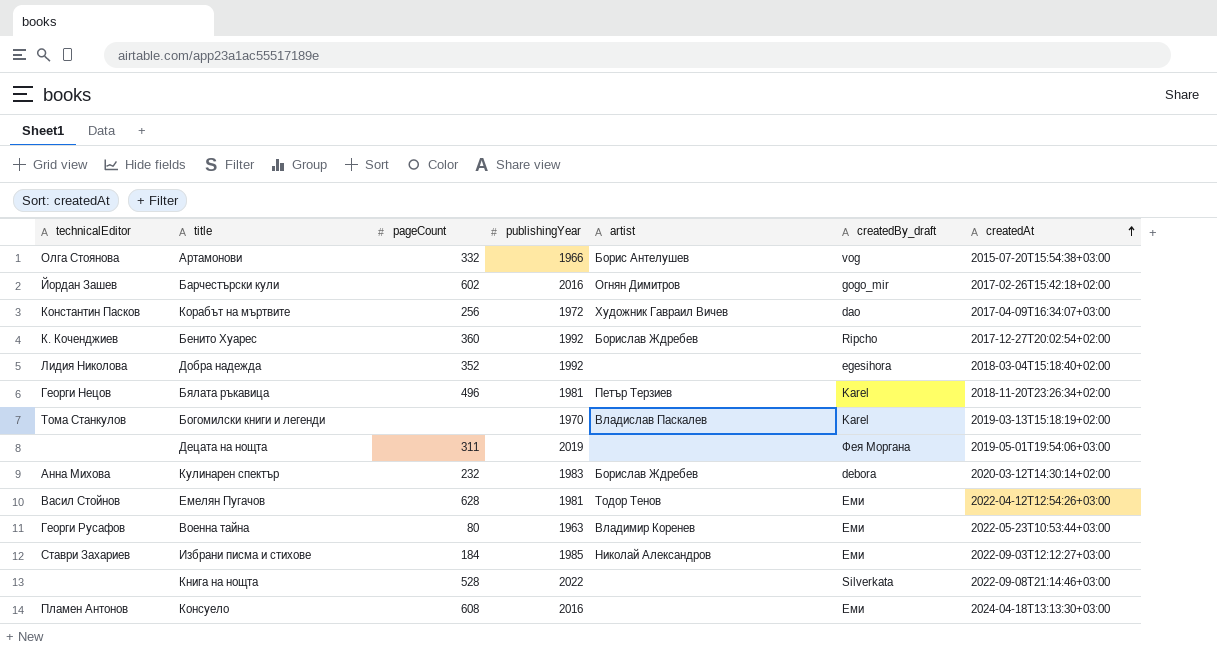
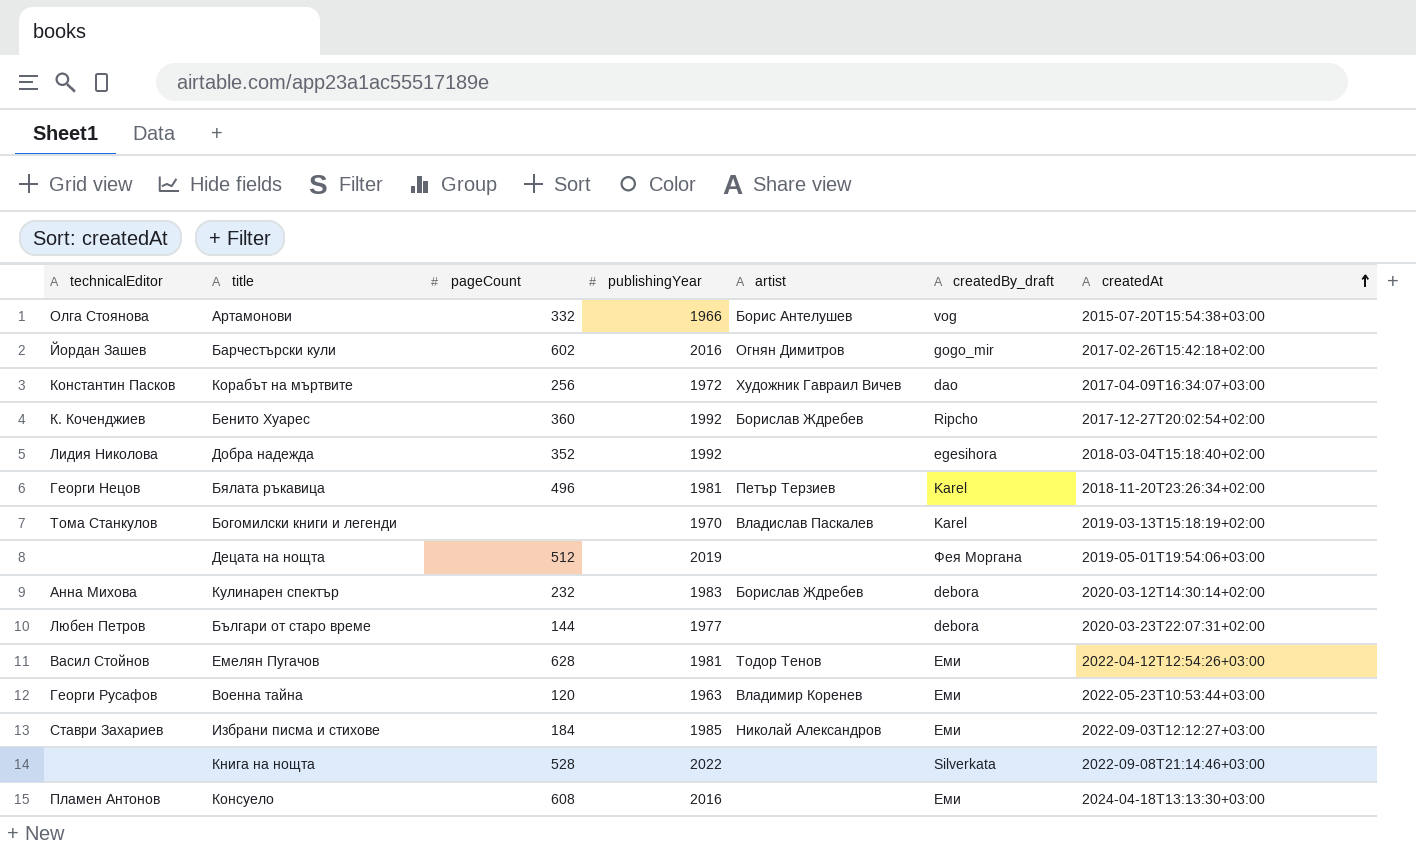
Децата на нощта | pageCount: 311 -> 512
row Българи от старо време: none -> Любен Петров | 144 | 1977 | none | debora | 2020-03-23T22:07:31+02:00
Военна тайна | pageCount: 80 -> 120

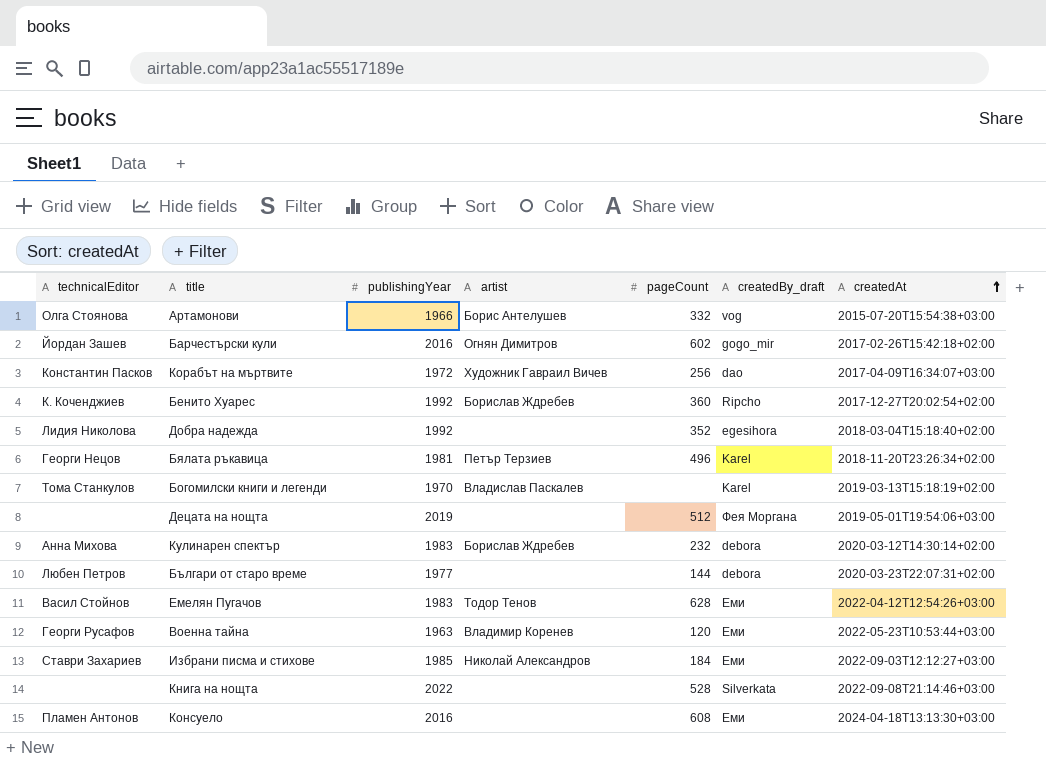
column pageCount | position: 3 -> 5
Емелян Пугачов | publishingYear: 1981 -> 1983

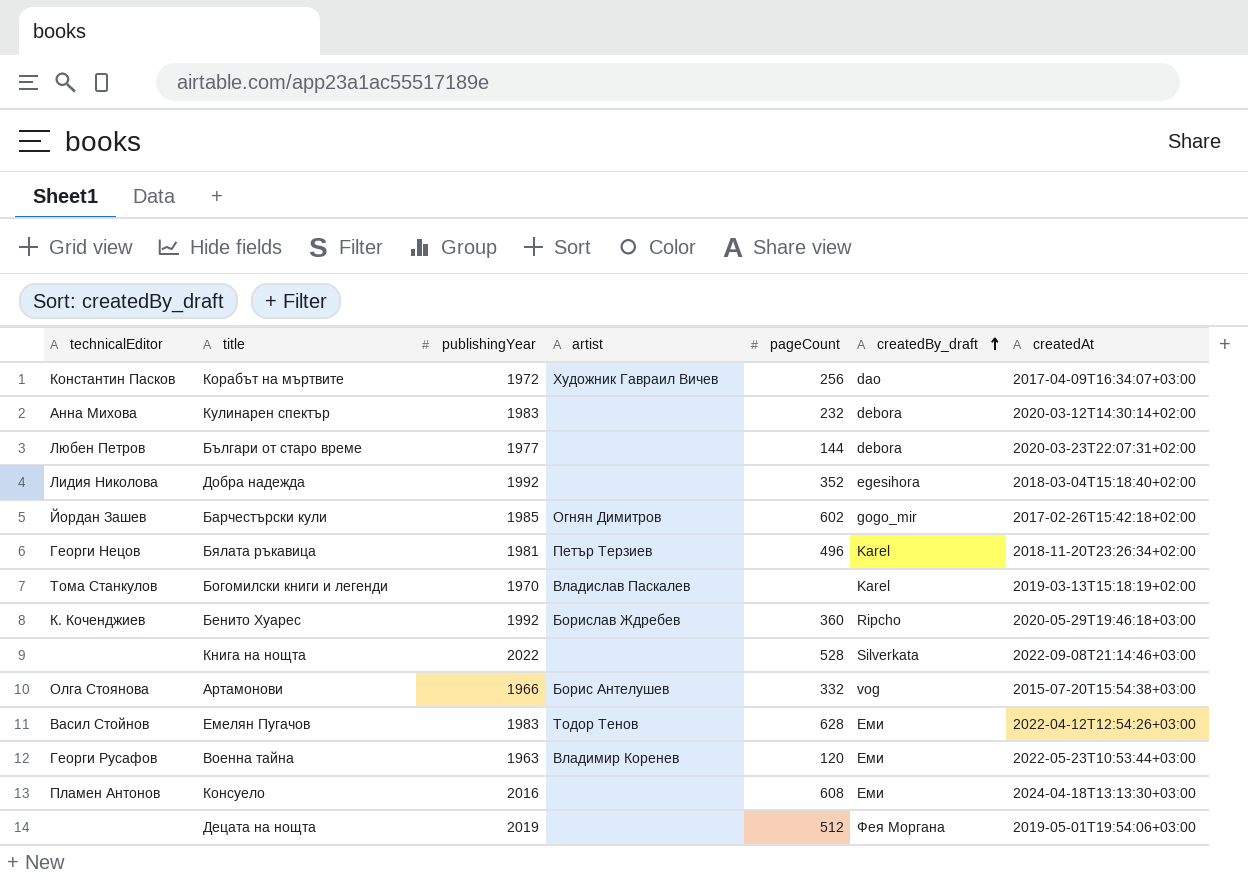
row order: createdAt ascending -> createdBy_draft ascending
row Избрани писма и стихове: Ставри Захариев | 1985 | Николай Александров | 184 | Еми | 2022-09-03T12:12:27+03:00 -> none
Кулинарен спектър | artist: Борислав Ждребев -> none
Барчестърски кули | publishingYear: 2016 -> 1985
Бенито Хуарес | createdAt: 2017-12-27T20:02:54+02:00 -> 2020-05-29T19:46:18+03:00

